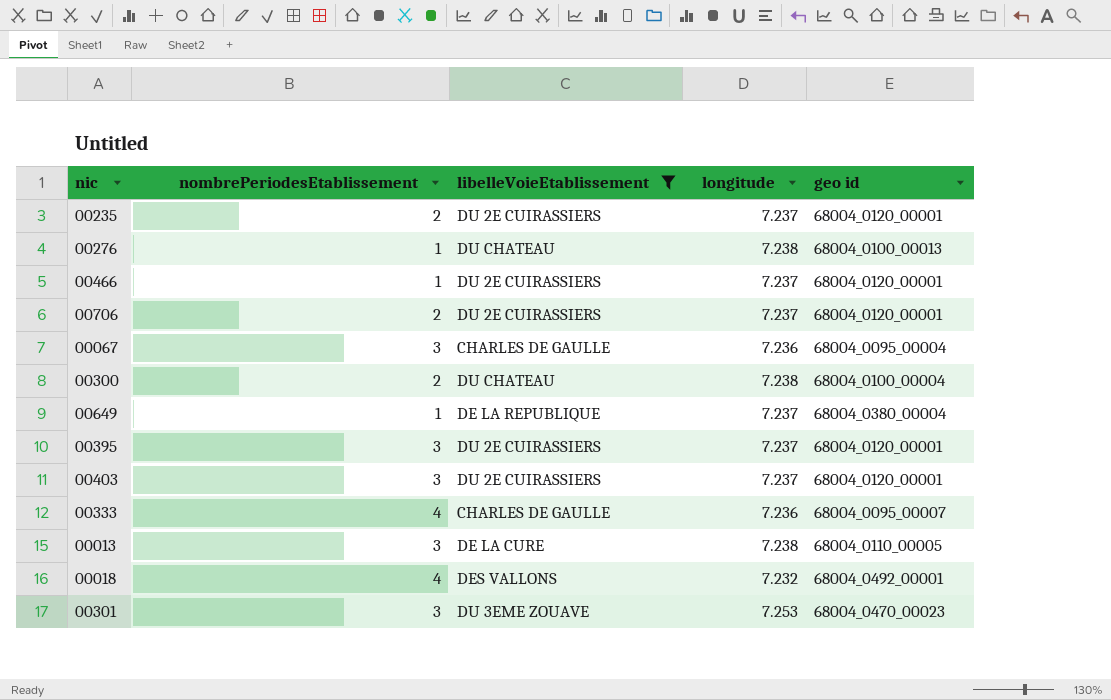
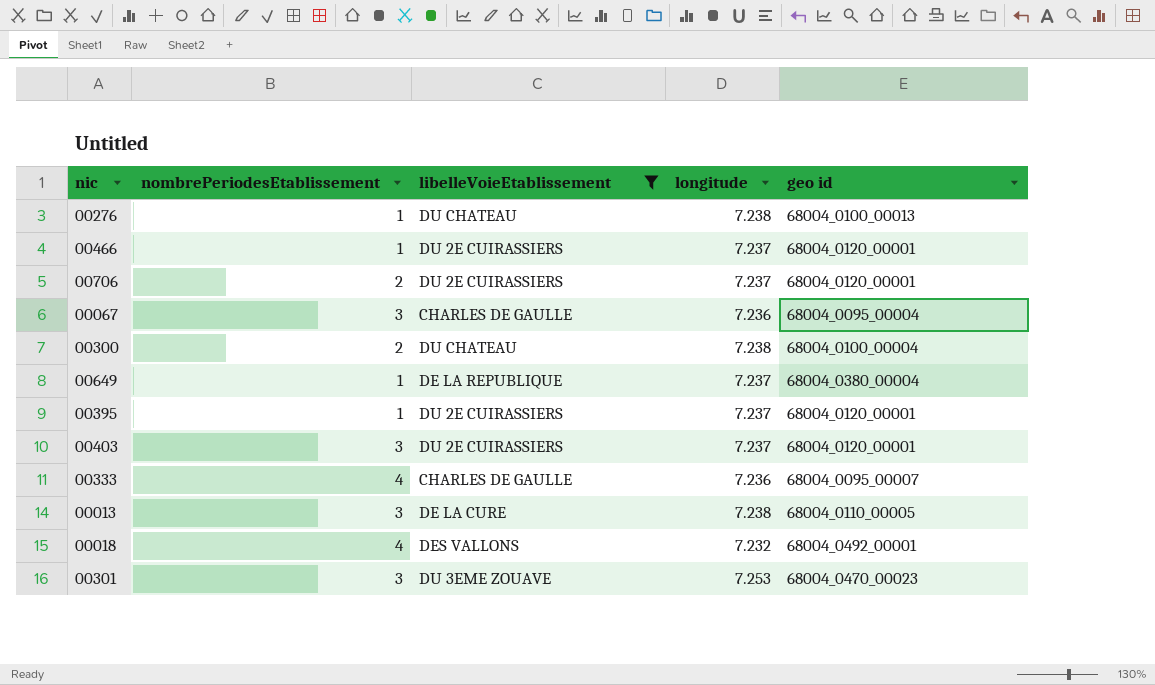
row 00235: 2 | DU 2E CUIRASSIERS | 7.237 | 68004_0120_00001 -> none
00395 | nombrePeriodesEtablissement: 3 -> 1

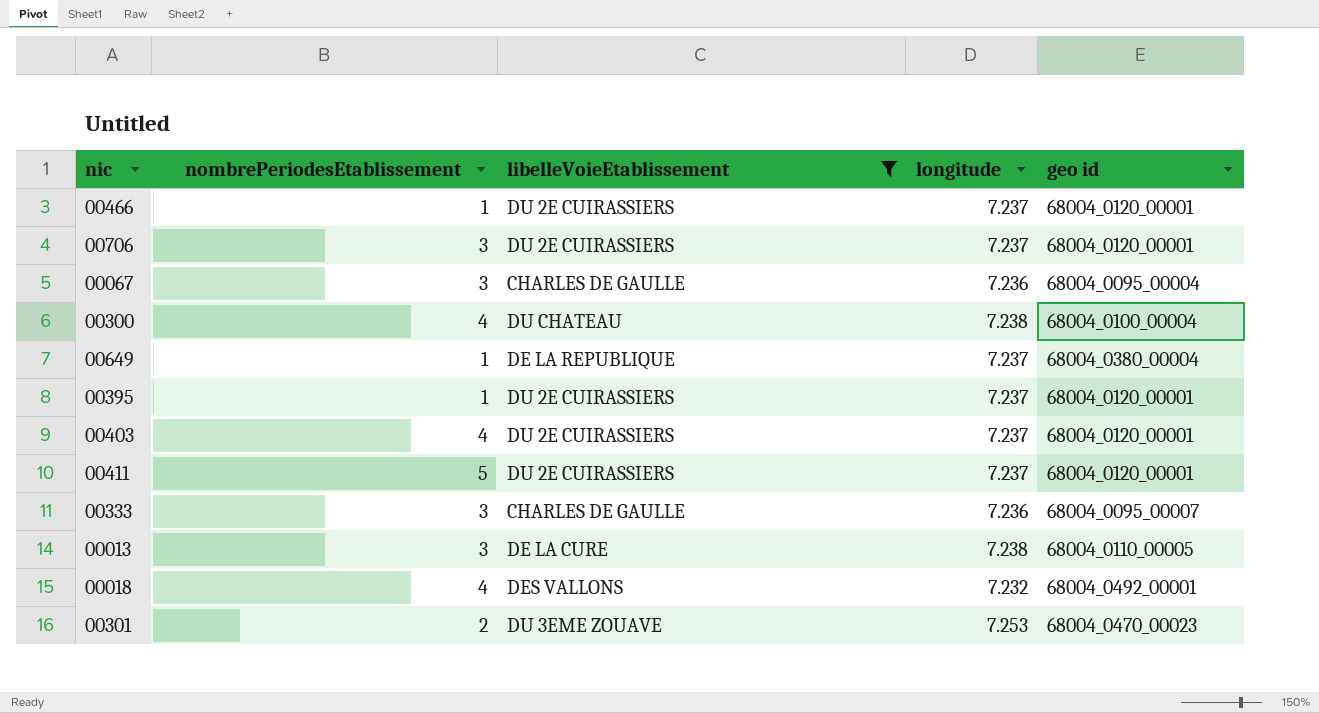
row 00276: 1 | DU CHATEAU | 7.238 | 68004_0100_00013 -> none
00706 | nombrePeriodesEtablissement: 2 -> 3
00300 | nombrePeriodesEtablissement: 2 -> 4
00403 | nombrePeriodesEtablissement: 3 -> 4
row 00411: none -> 5 | DU 2E CUIRASSIERS | 7.237 | 68004_0120_00001
00333 | nombrePeriodesEtablissement: 4 -> 3
00301 | nombrePeriodesEtablissement: 3 -> 2

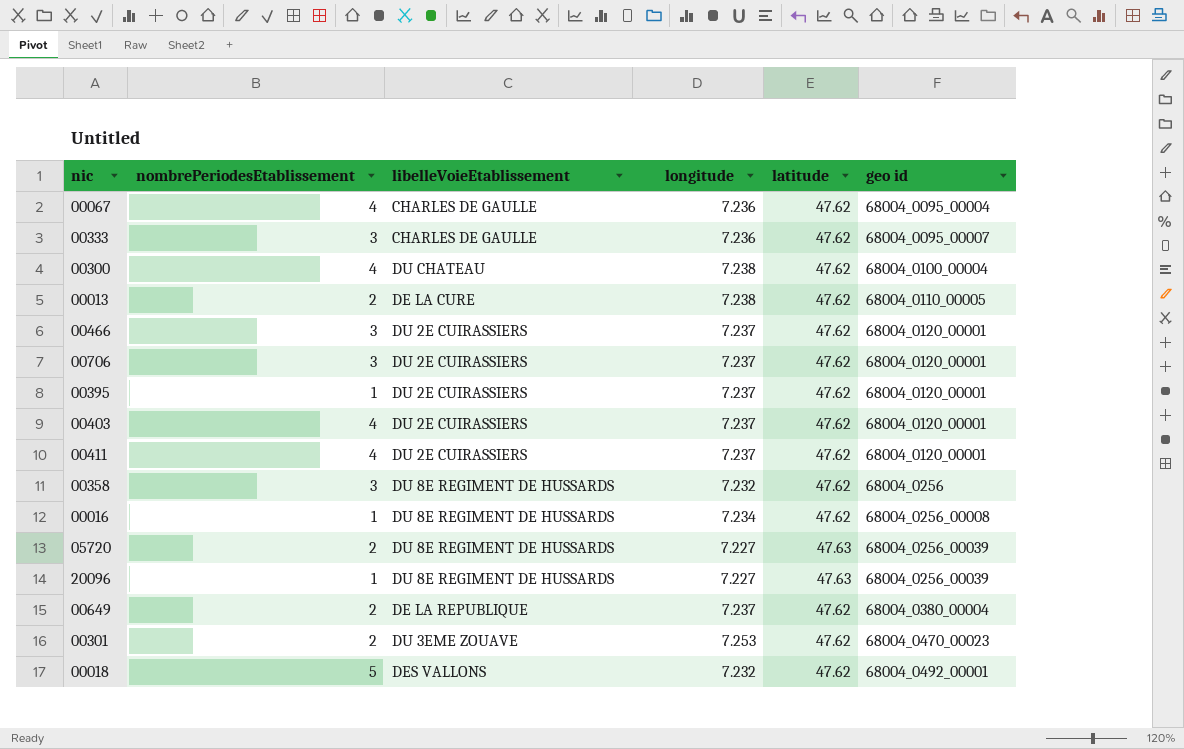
filter: libelleVoieEtablissement != DU 8E REGIMENT DE HUSSARDS -> none
row order: none -> geo id ascending
column latitude | position: none -> 5
00067 | nombrePeriodesEtablissement: 3 -> 4
00013 | nombrePeriodesEtablissement: 3 -> 2
00466 | nombrePeriodesEtablissement: 1 -> 3
00411 | nombrePeriodesEtablissement: 5 -> 4
00649 | nombrePeriodesEtablissement: 1 -> 2
00018 | nombrePeriodesEtablissement: 4 -> 5

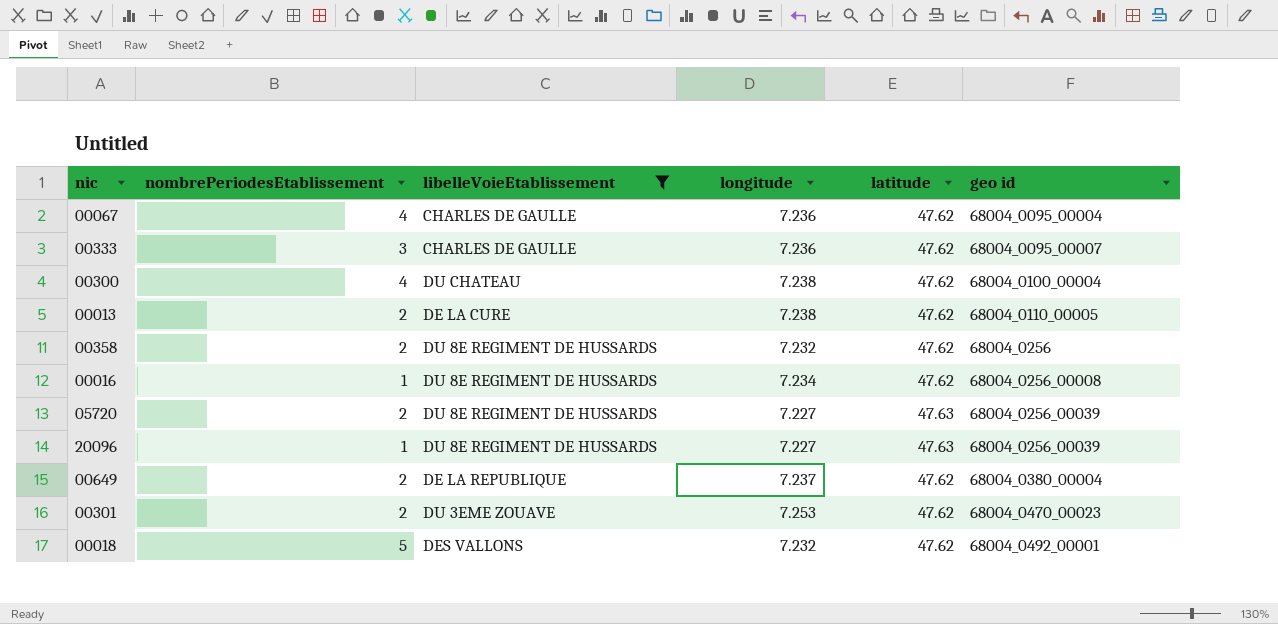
filter: none -> libelleVoieEtablissement != DU 2E CUIRASSIERS
00358 | nombrePeriodesEtablissement: 3 -> 2

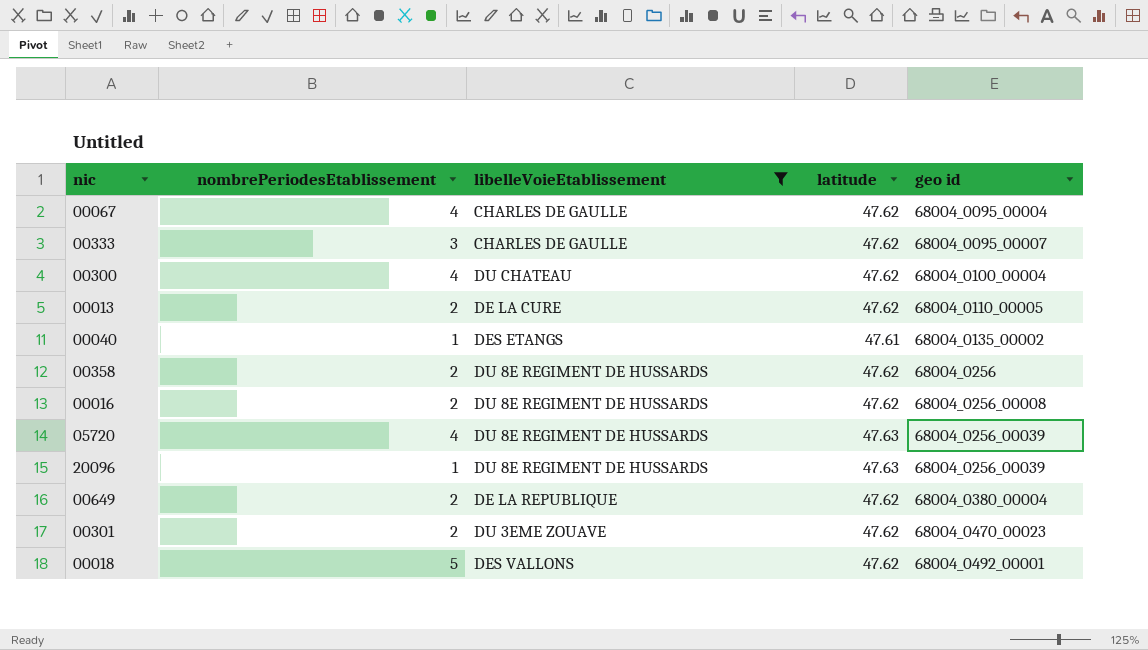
column longitude | position: 4 -> none
row 00040: none -> 1 | DES ETANGS | 47.61 | 68004_0135_00002
00016 | nombrePeriodesEtablissement: 1 -> 2
05720 | nombrePeriodesEtablissement: 2 -> 4

